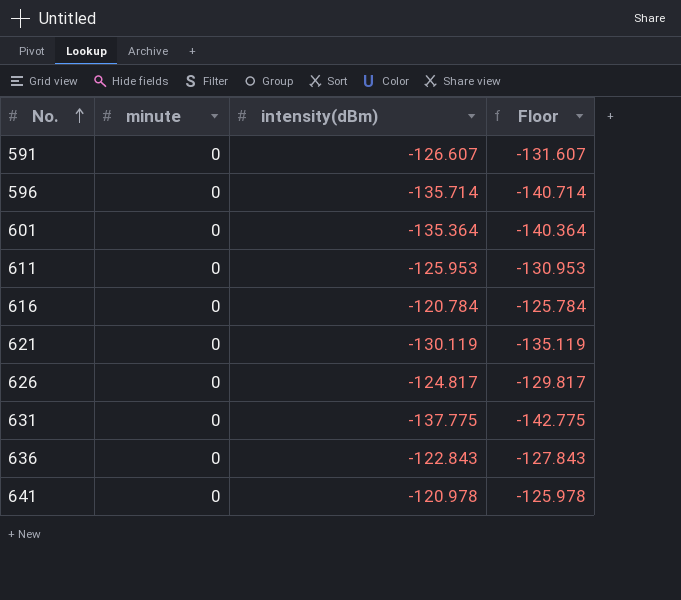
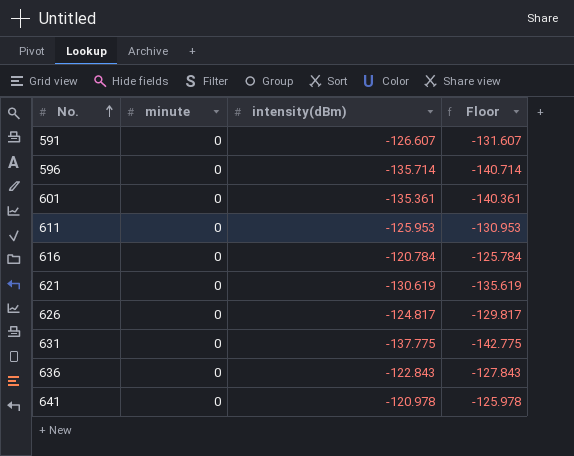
601 | intensity(dBm): -135.364 -> -135.361
601 | Floor: -140.364 -> -140.361
621 | intensity(dBm): -130.119 -> -130.619
621 | Floor: -135.119 -> -135.619

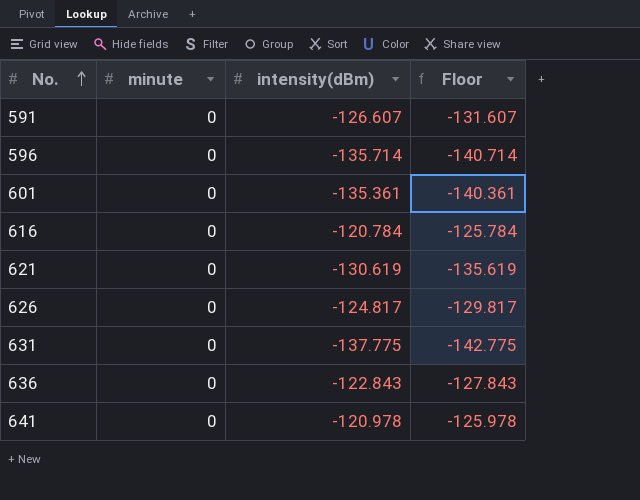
row 611: 0 | -125.953 | -130.953 -> none

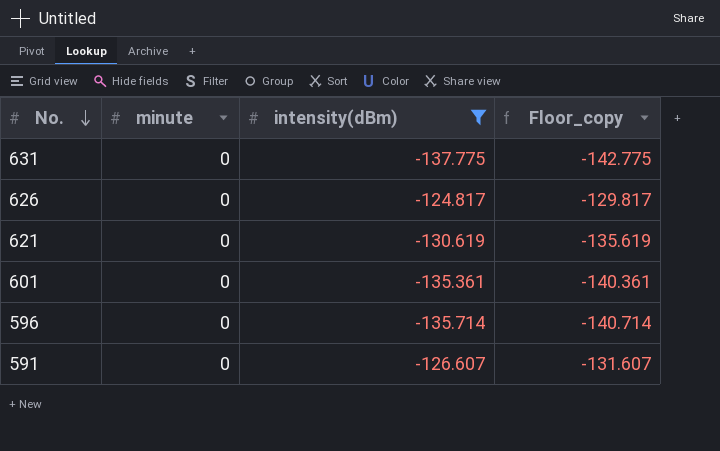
filter: none -> intensity(dBm) <= -124.817
row order: No. ascending -> No. descending
column name: Floor -> Floor_copy

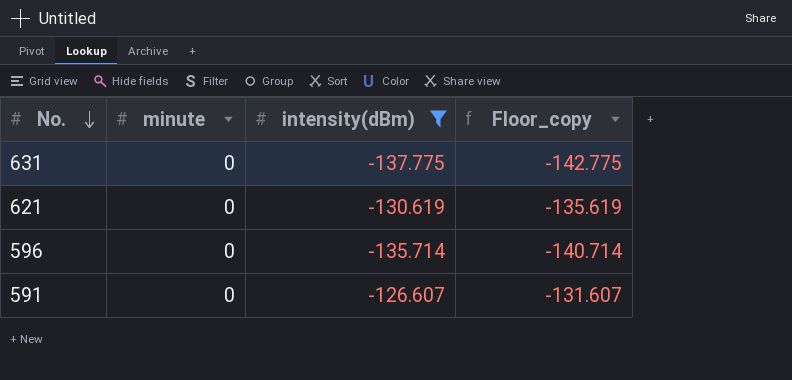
row 626: 0 | -124.817 | -129.817 -> none
row 601: 0 | -135.361 | -140.361 -> none

